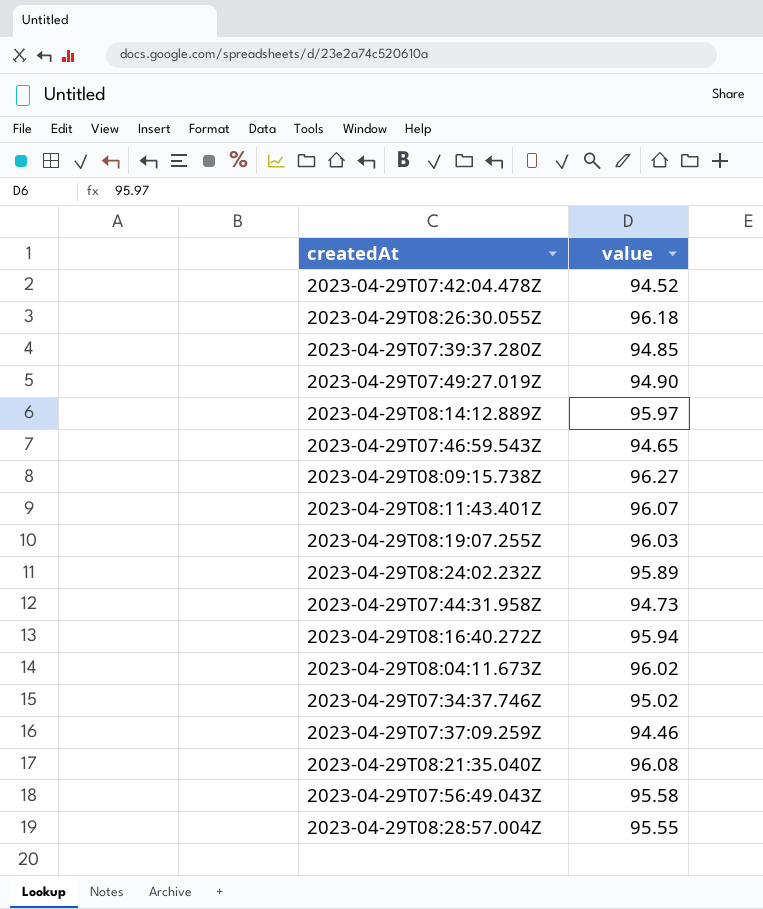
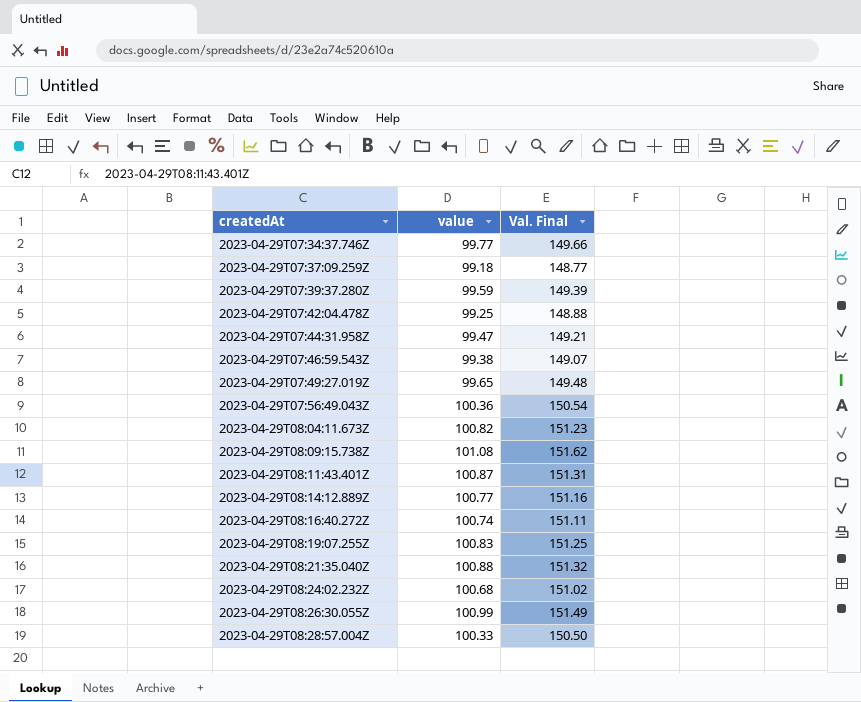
row order: none -> createdAt ascending
column Val. Final | formula: none -> [value] * 1.5
2023-04-29T07:34:37.746Z | value: 95.02 -> 99.77
2023-04-29T07:37:09.259Z | value: 94.46 -> 99.18
2023-04-29T07:39:37.280Z | value: 94.85 -> 99.59
2023-04-29T07:42:04.478Z | value: 94.52 -> 99.25
2023-04-29T07:44:31.958Z | value: 94.73 -> 99.47
2023-04-29T07:46:59.543Z | value: 94.65 -> 99.38
2023-04-29T07:49:27.019Z | value: 94.90 -> 99.65
2023-04-29T07:56:49.043Z | value: 95.58 -> 100.36
2023-04-29T08:04:11.673Z | value: 96.02 -> 100.82
2023-04-29T08:09:15.738Z | value: 96.27 -> 101.08
2023-04-29T08:11:43.401Z | value: 96.07 -> 100.87
2023-04-29T08:14:12.889Z | value: 95.97 -> 100.77
2023-04-29T08:16:40.272Z | value: 95.94 -> 100.74
2023-04-29T08:19:07.255Z | value: 96.03 -> 100.83
2023-04-29T08:21:35.040Z | value: 96.08 -> 100.88
2023-04-29T08:24:02.232Z | value: 95.89 -> 100.68
2023-04-29T08:26:30.055Z | value: 96.18 -> 100.99
2023-04-29T08:28:57.004Z | value: 95.55 -> 100.33

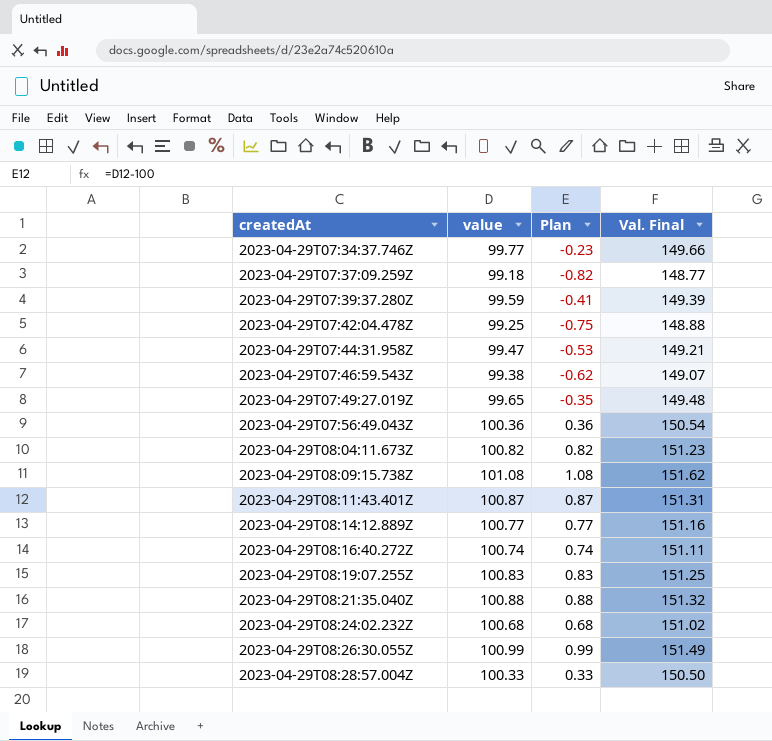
column Plan | formula: none -> [value] - 100

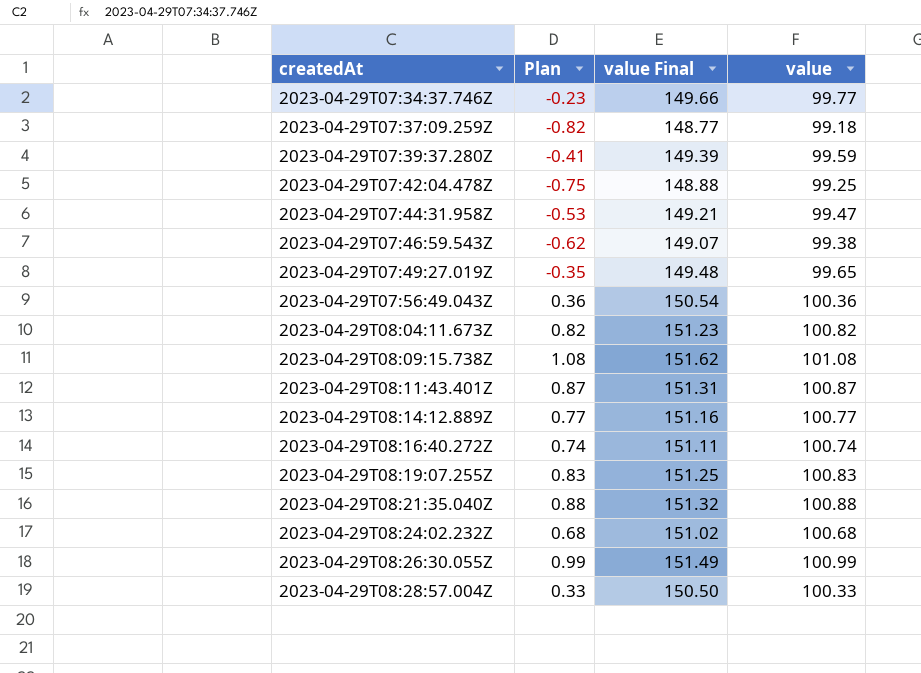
column name: Val. Final -> value Final
column value | position: 2 -> 4

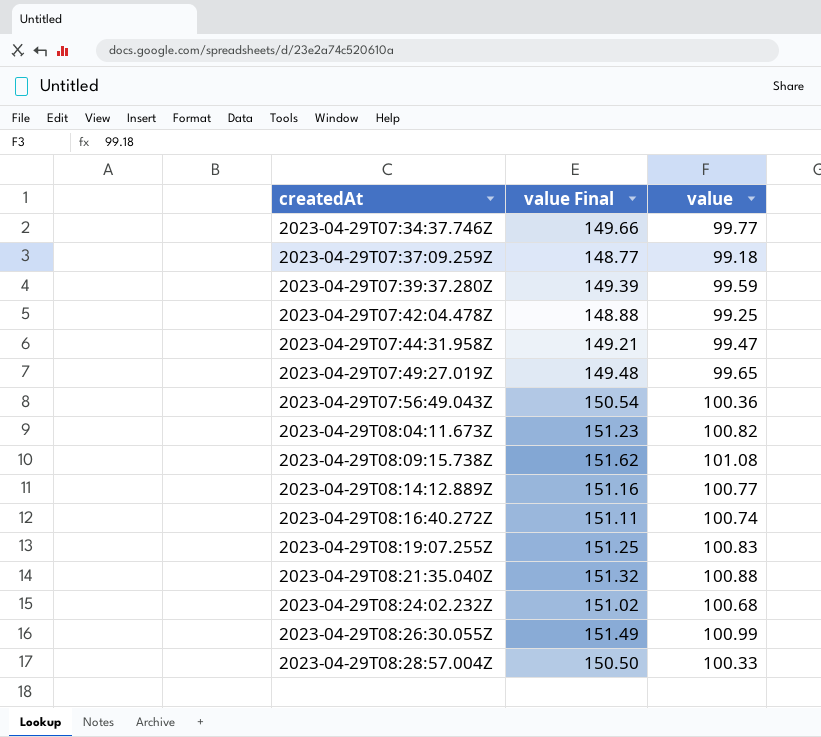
column Plan | formula: [value] - 100 -> none
row 2023-04-29T07:46:59.543Z: -0.62 | 149.07 | 99.38 -> none
row 2023-04-29T08:11:43.401Z: 0.87 | 151.31 | 100.87 -> none

